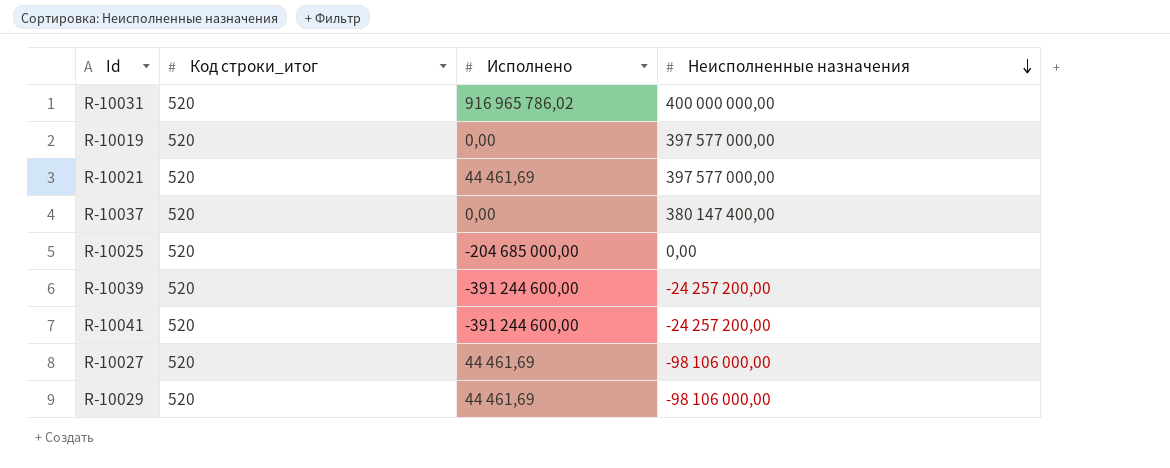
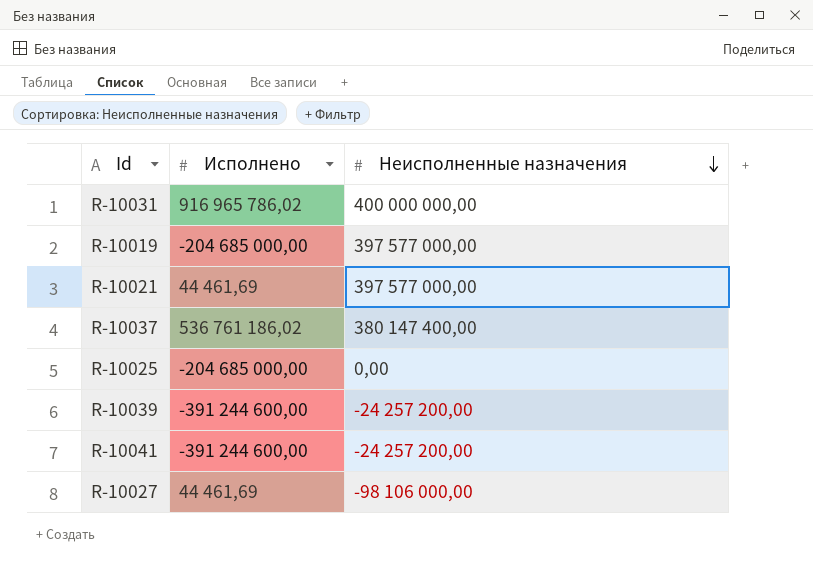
column Код строки_итог | position: 2 -> none
row R-10029: 520 | 44 461,69 | -98 106 000,00 -> none
R-10019 | Исполнено: 0,00 -> -204 685 000,00
R-10037 | Исполнено: 0,00 -> 536 761 186,02

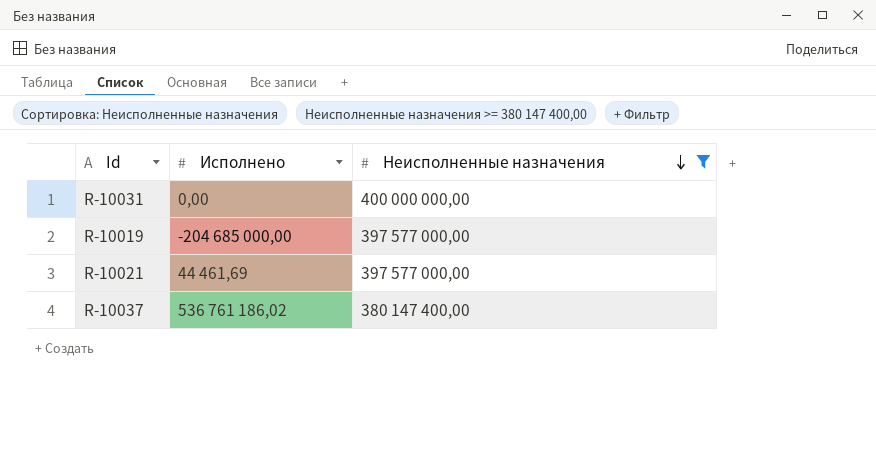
filter: none -> Неисполненные назначения >= 380 147 400,00
R-10031 | Исполнено: 916 965 786,02 -> 0,00

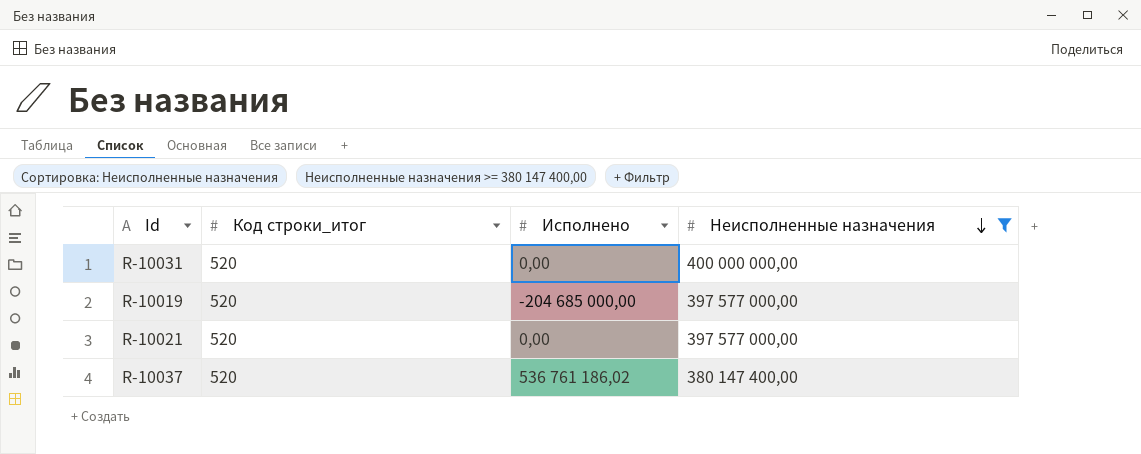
column Код строки_итог | position: none -> 2
R-10021 | Исполнено: 44 461,69 -> 0,00

